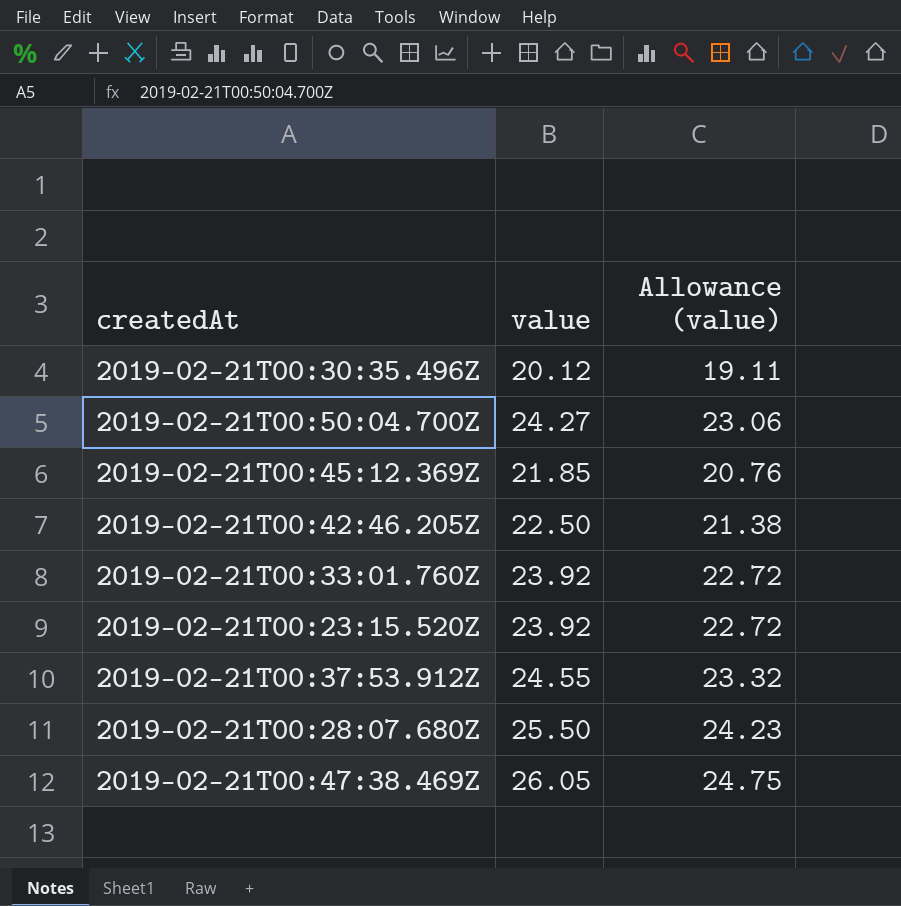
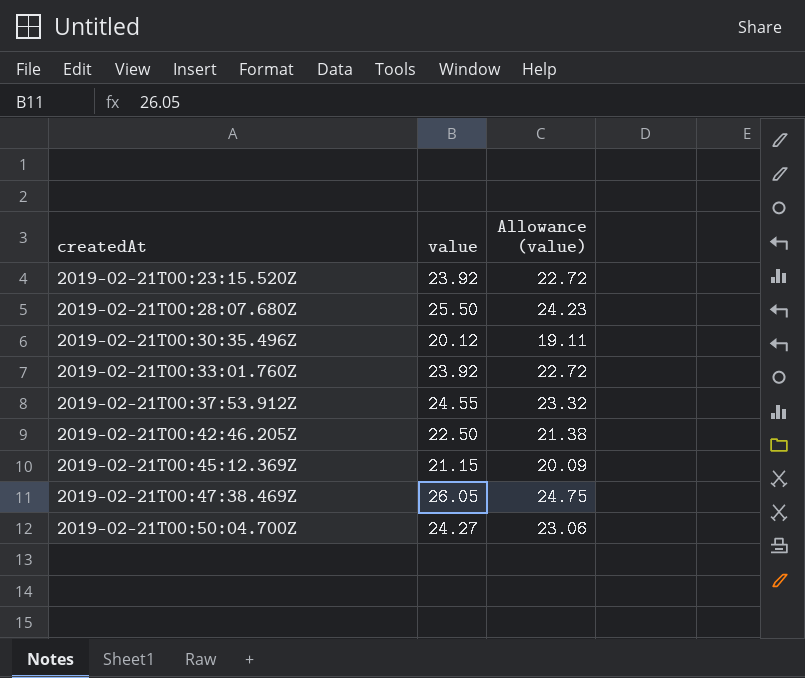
row order: none -> createdAt ascending
2019-02-21T00:45:12.369Z | value: 21.85 -> 21.15
2019-02-21T00:45:12.369Z | Allowance (value): 20.76 -> 20.09

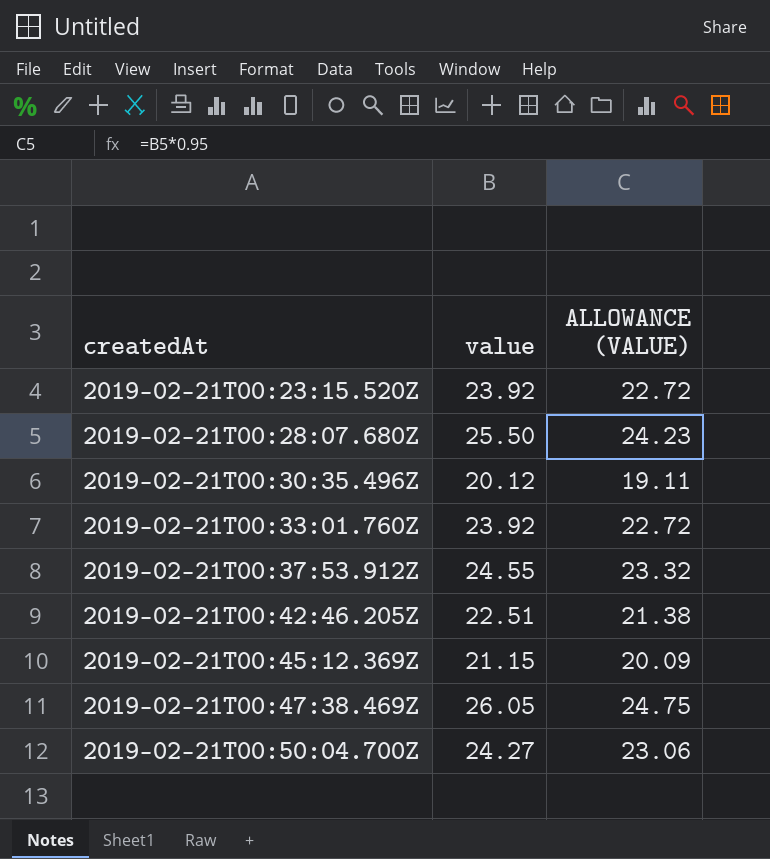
column name: Allowance (value) -> ALLOWANCE (VALUE)
2019-02-21T00:42:46.205Z | value: 22.50 -> 22.51

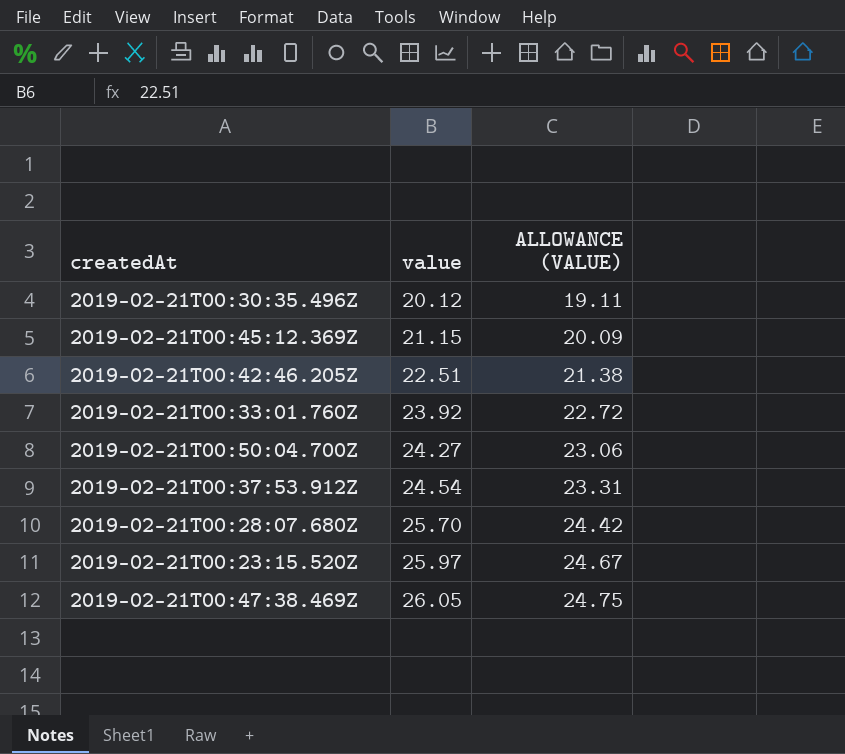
row order: createdAt ascending -> value ascending
2019-02-21T00:37:53.912Z | value: 24.55 -> 24.54
2019-02-21T00:37:53.912Z | ALLOWANCE (VALUE): 23.32 -> 23.31
2019-02-21T00:28:07.680Z | value: 25.50 -> 25.70
2019-02-21T00:28:07.680Z | ALLOWANCE (VALUE): 24.23 -> 24.42
2019-02-21T00:23:15.520Z | value: 23.92 -> 25.97
2019-02-21T00:23:15.520Z | ALLOWANCE (VALUE): 22.72 -> 24.67

